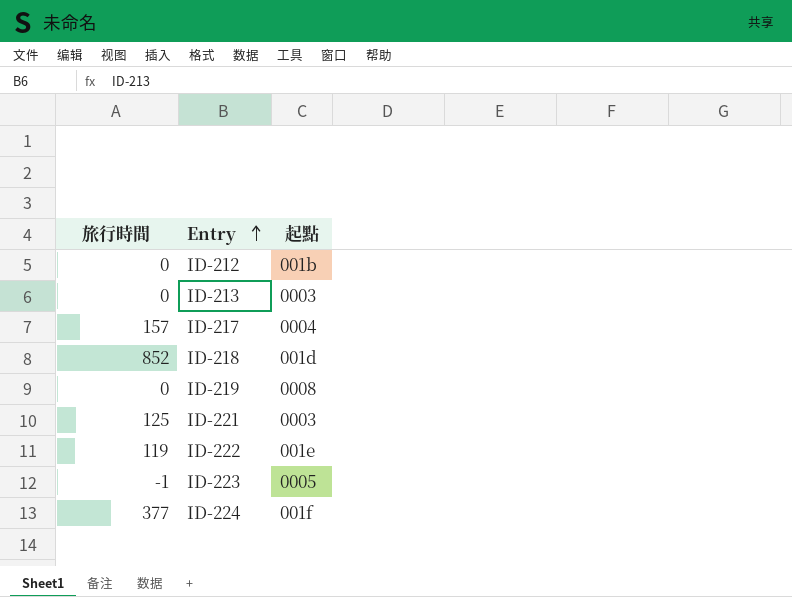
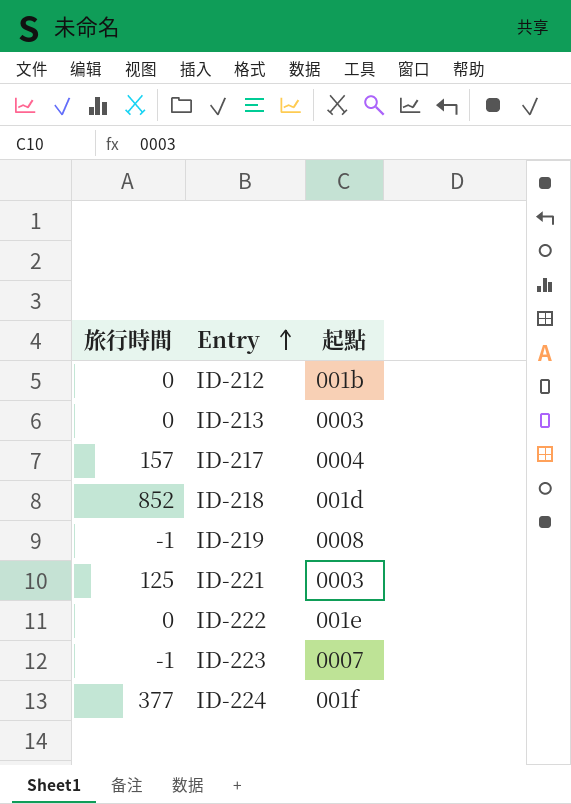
ID-219 | 旅行時間: 0 -> -1
ID-222 | 旅行時間: 119 -> 0
ID-223 | 起點: 0005 -> 0007

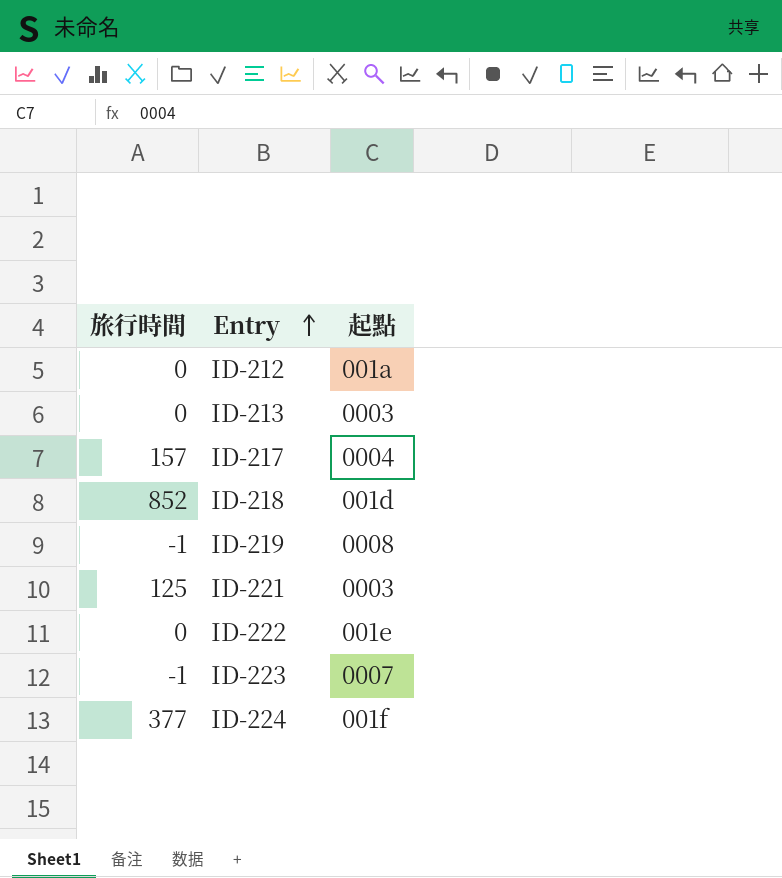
ID-212 | 起點: 001b -> 001a

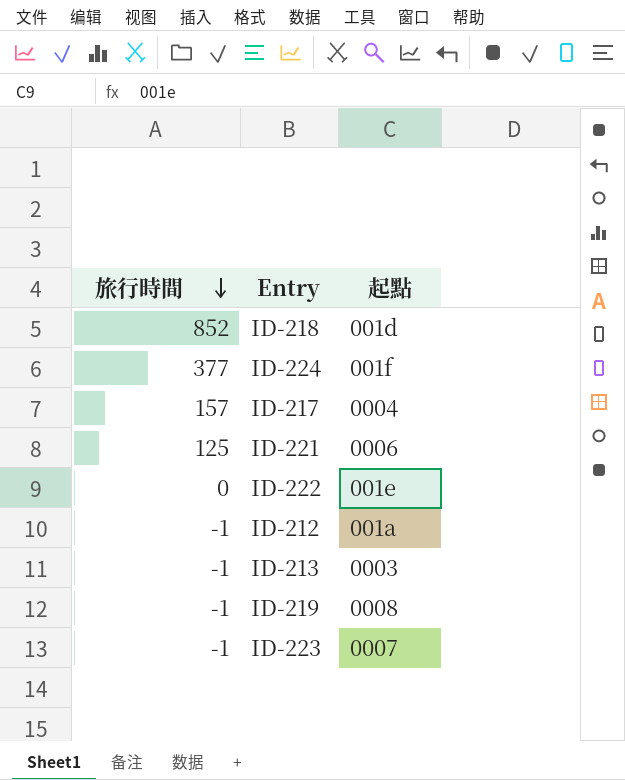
row order: Entry ascending -> 旅行時間 descending
ID-221 | 起點: 0003 -> 0006
ID-212 | 旅行時間: 0 -> -1
ID-213 | 旅行時間: 0 -> -1

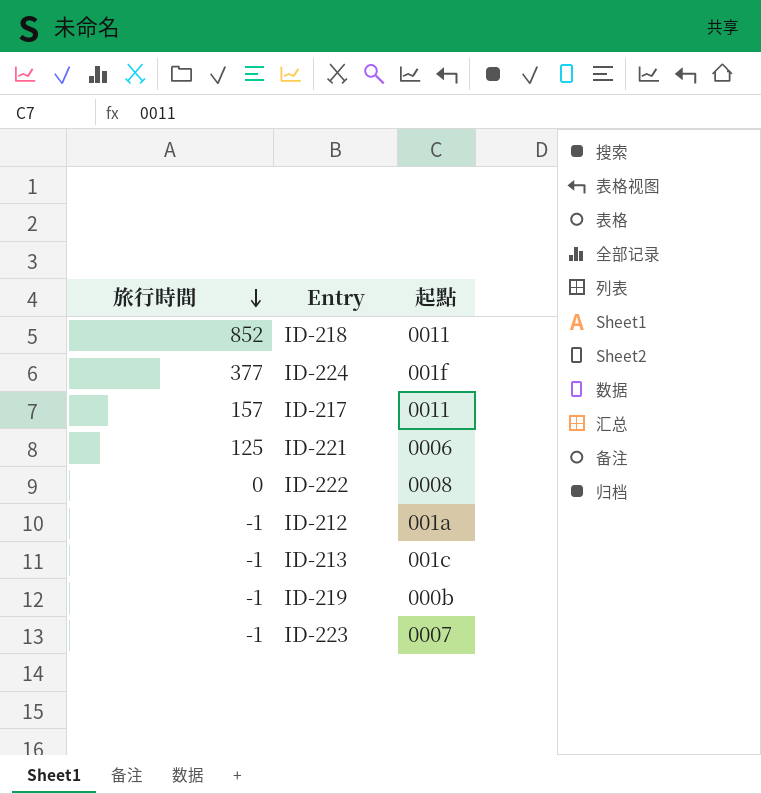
ID-218 | 起點: 001d -> 0011
ID-217 | 起點: 0004 -> 0011
ID-222 | 起點: 001e -> 0008
ID-213 | 起點: 0003 -> 001c
ID-219 | 起點: 0008 -> 000b

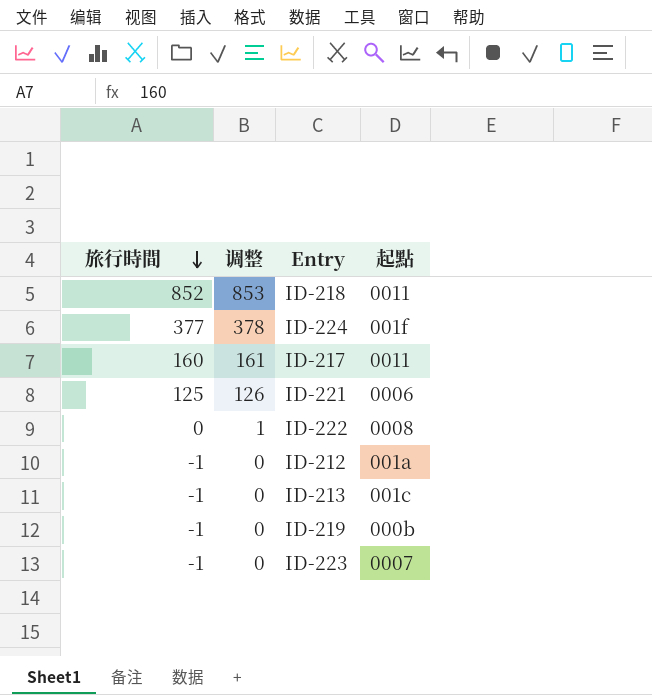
column 调整 | formula: none -> [旅行時間] + 1
ID-217 | 旅行時間: 157 -> 160

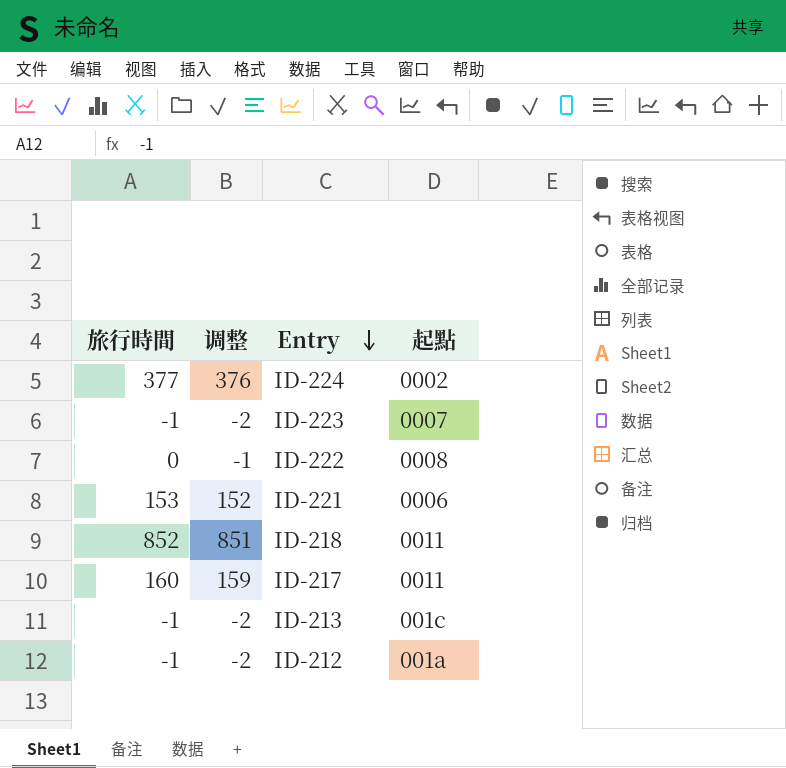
row order: 旅行時間 descending -> Entry descending
column 调整 | formula: [旅行時間] + 1 -> [旅行時間] - 1
row ID-219: -1 | 0 | 000b -> none
ID-224 | 起點: 001f -> 0002
ID-221 | 旅行時間: 125 -> 153

